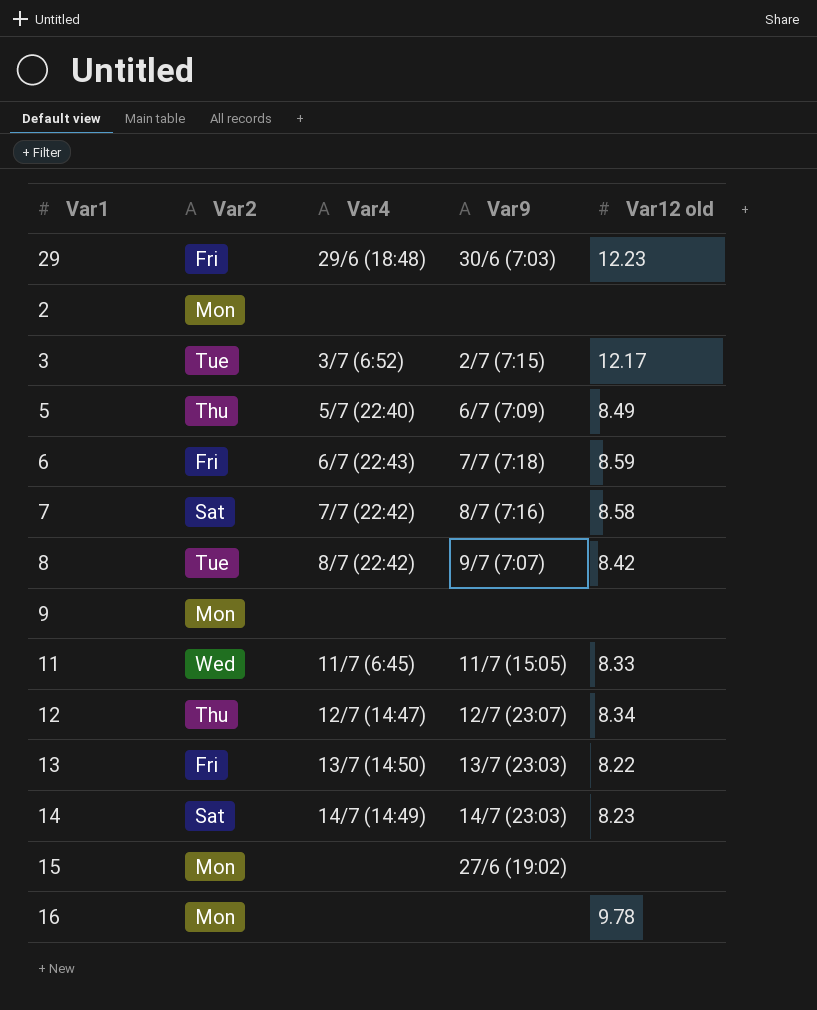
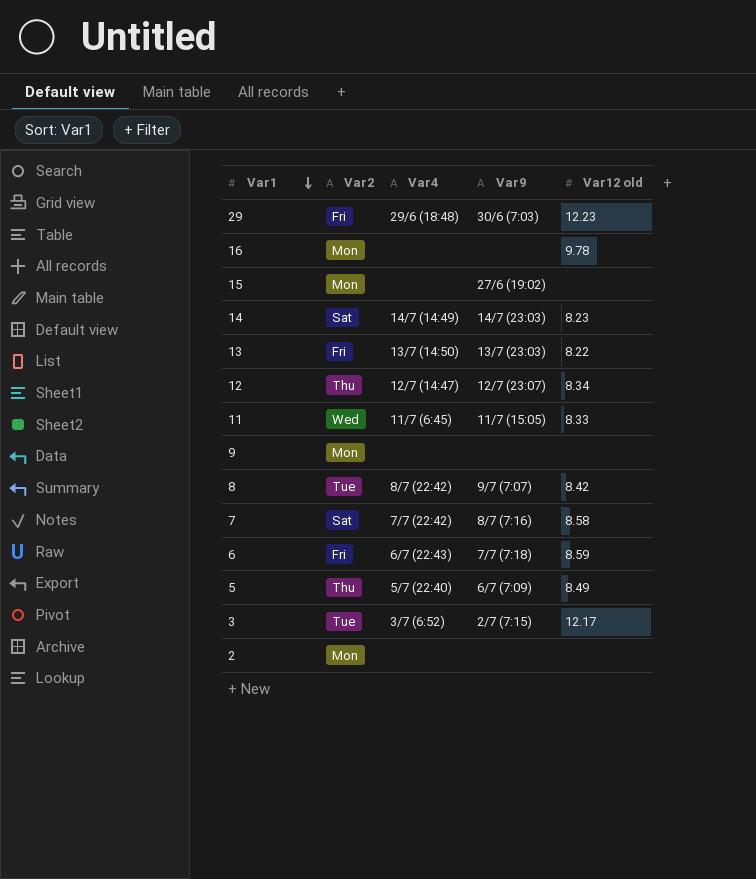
row order: none -> Var1 descending

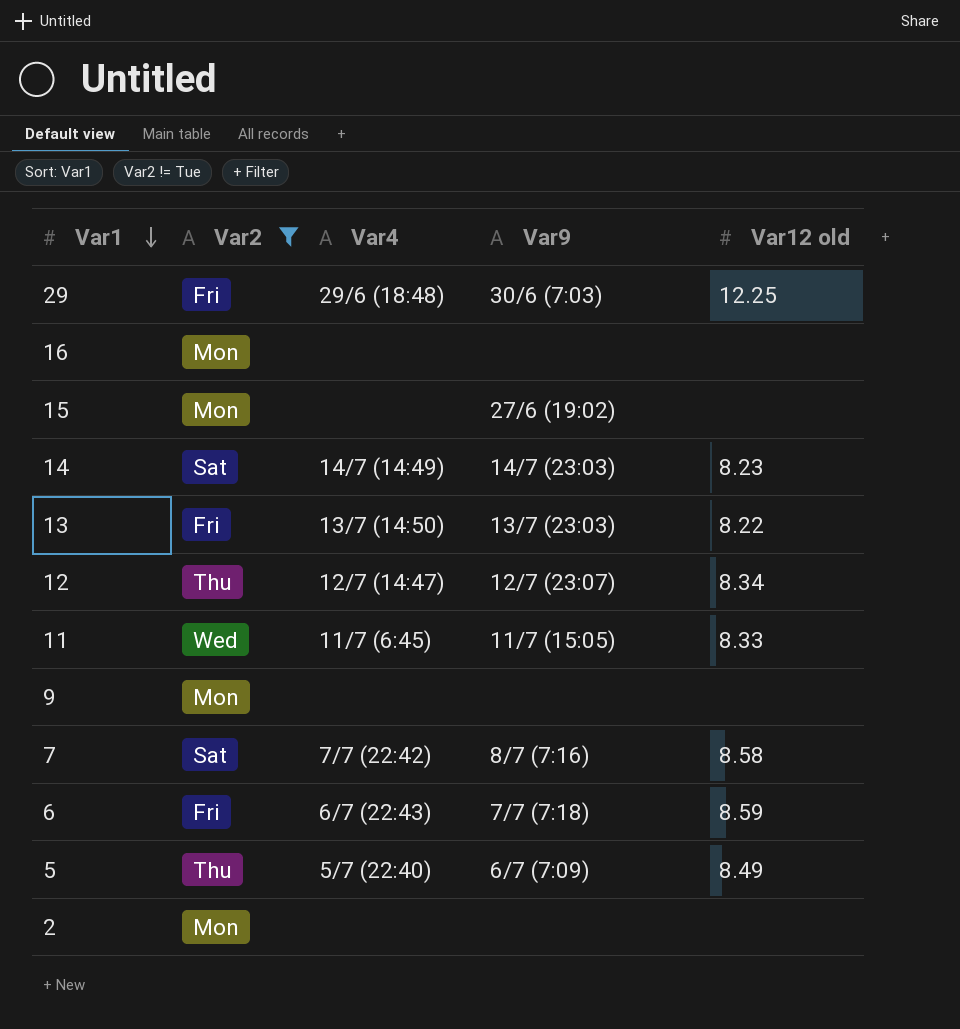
filter: none -> Var2 != Tue
29 | Var12 old: 12.23 -> 12.25
16 | Var12 old: 9.78 -> none

